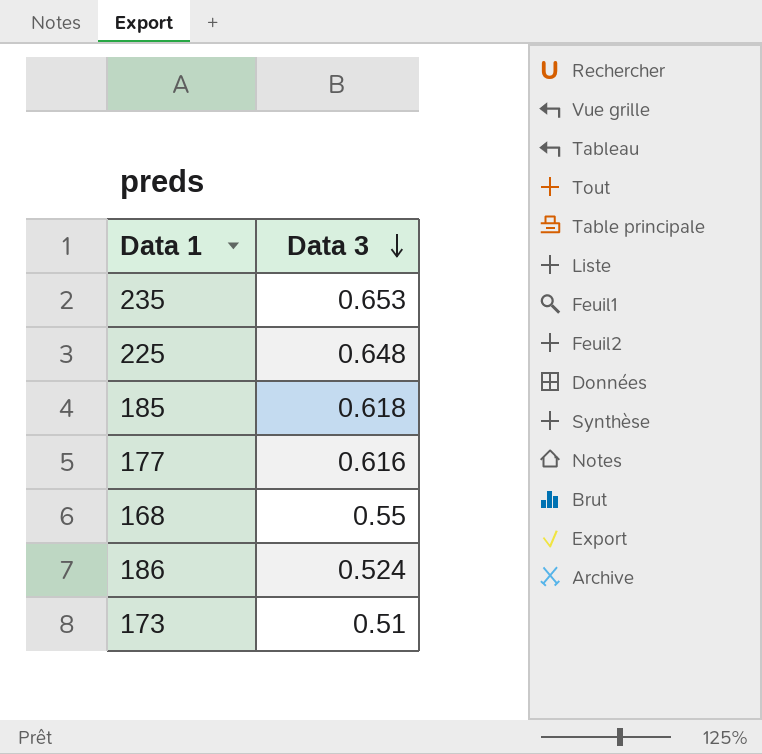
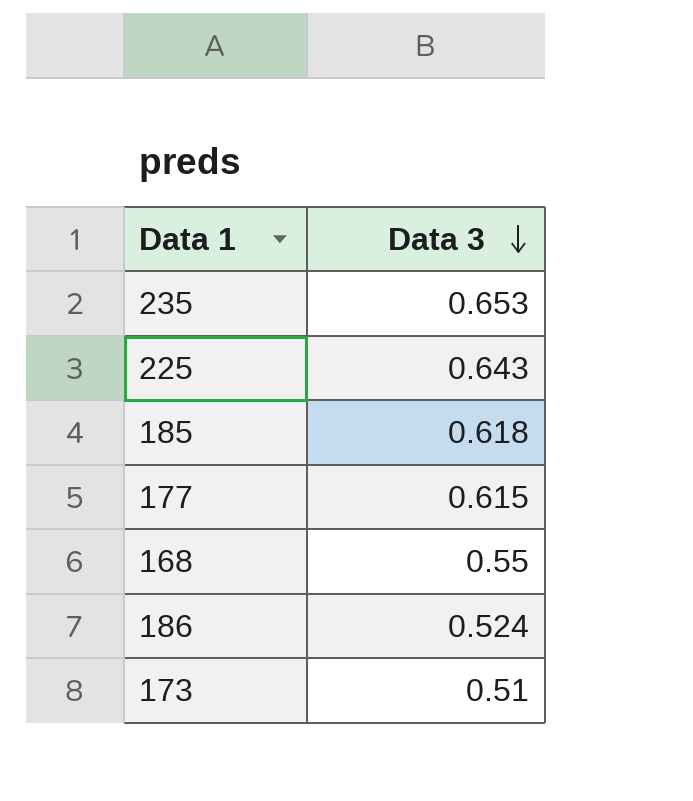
225 | Data 3: 0.648 -> 0.643
177 | Data 3: 0.616 -> 0.615

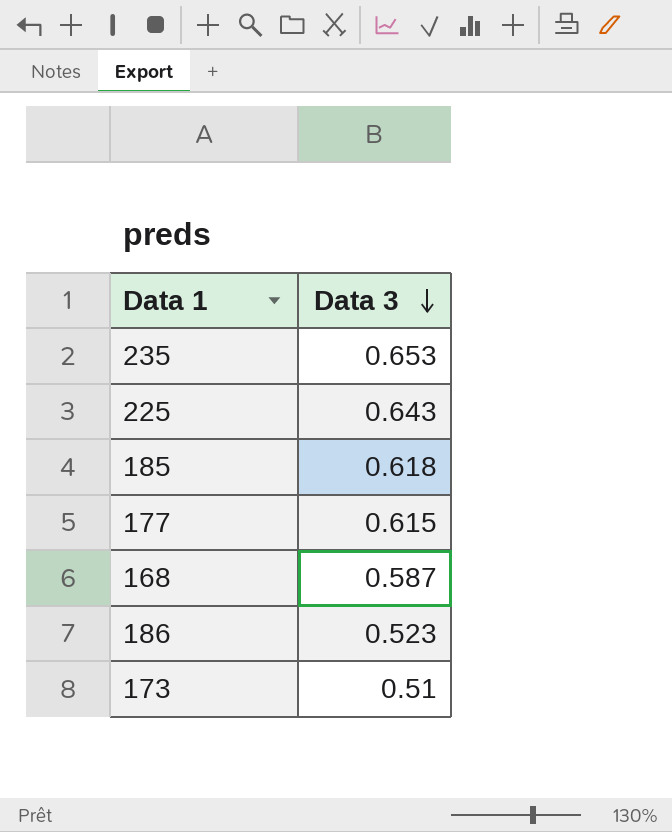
168 | Data 3: 0.55 -> 0.587
186 | Data 3: 0.524 -> 0.523

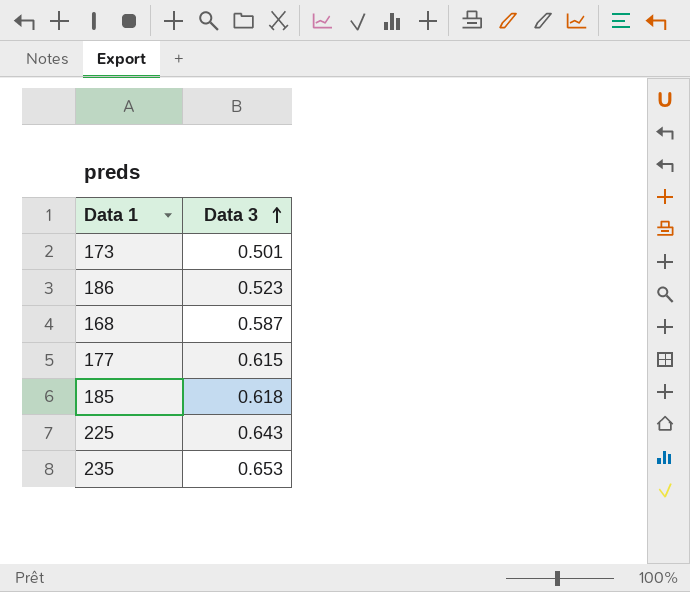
row order: Data 3 descending -> Data 3 ascending
173 | Data 3: 0.51 -> 0.501

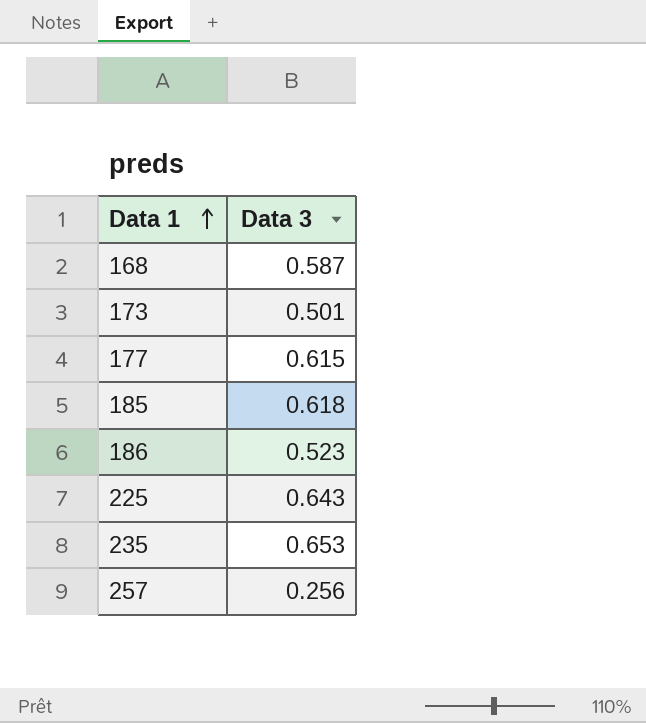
row order: Data 3 ascending -> Data 1 ascending
row 257: none -> 0.256

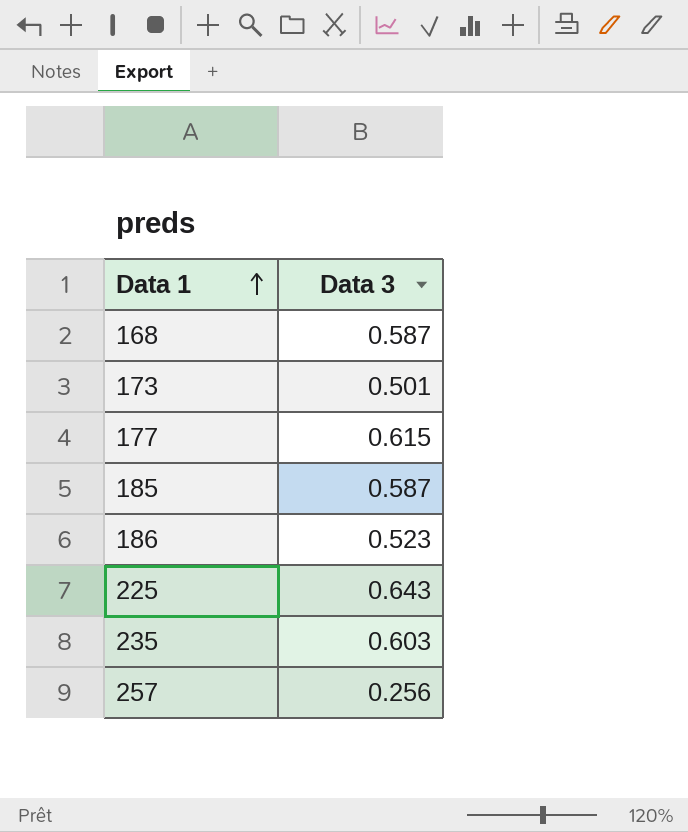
185 | Data 3: 0.618 -> 0.587
235 | Data 3: 0.653 -> 0.603

